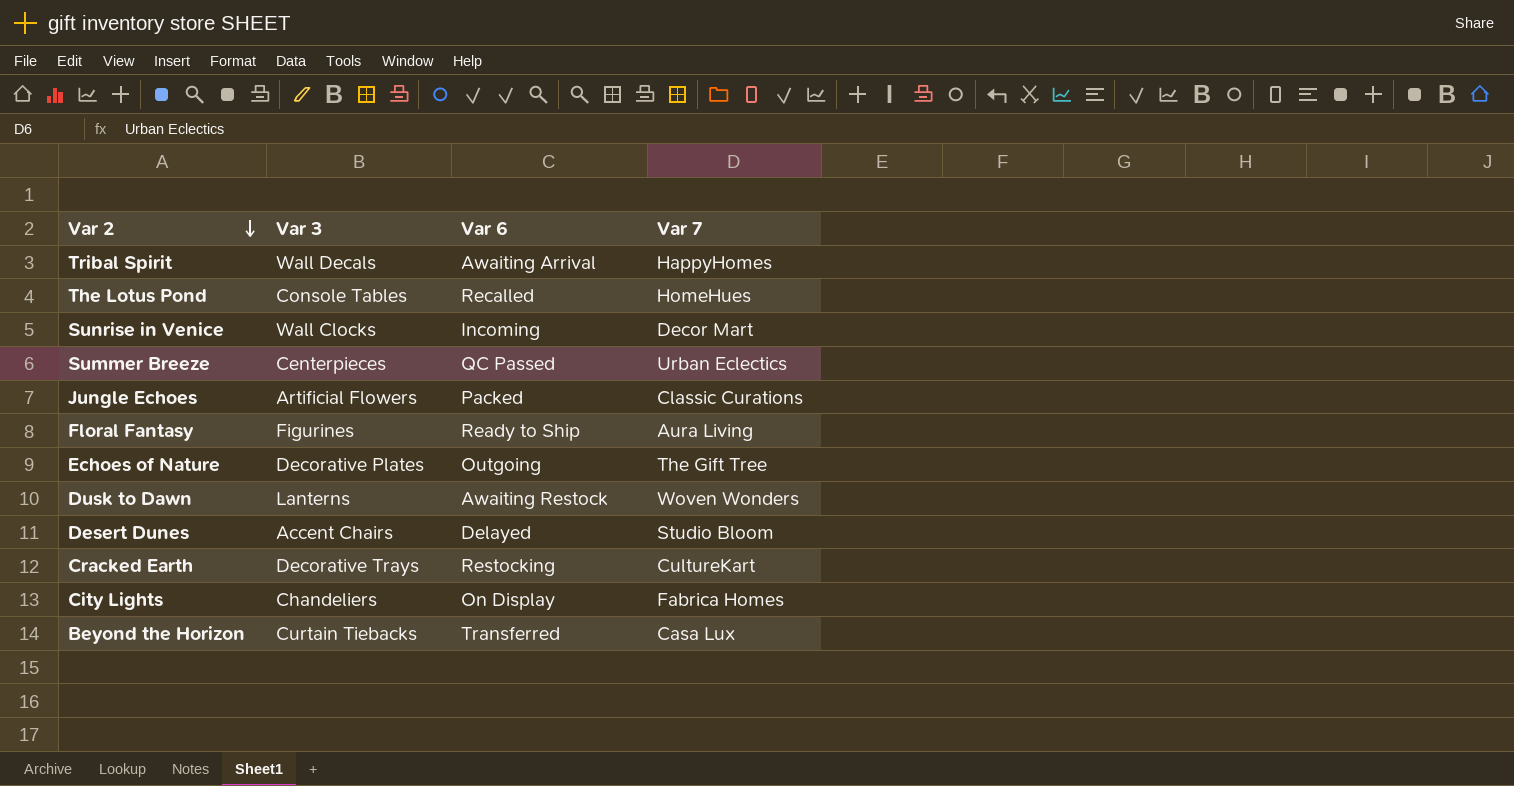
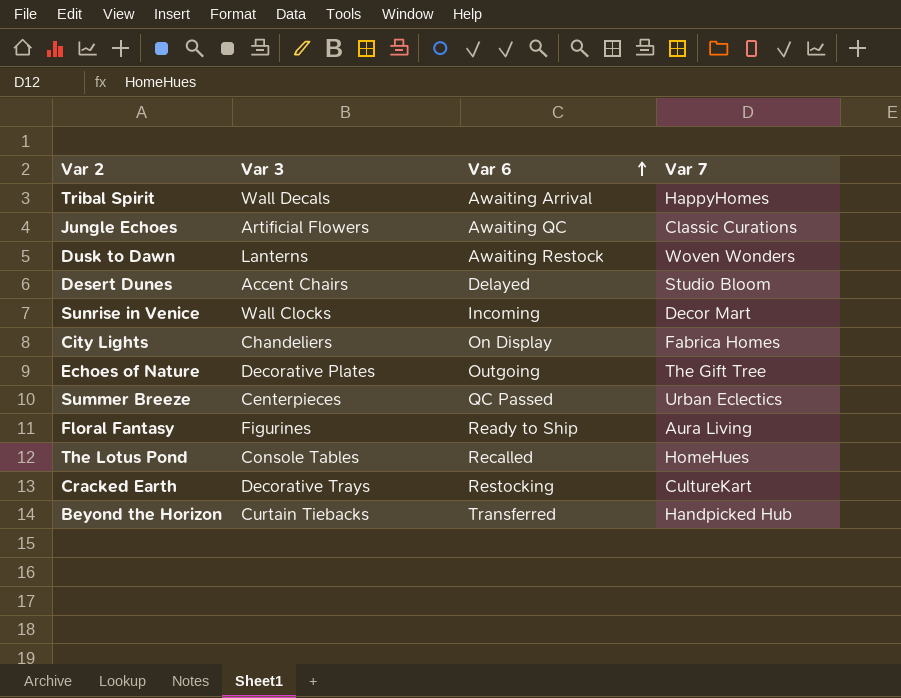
row order: Var 2 descending -> Var 6 ascending
Jungle Echoes | Var 6: Packed -> Awaiting QC
Beyond the Horizon | Var 7: Casa Lux -> Handpicked Hub

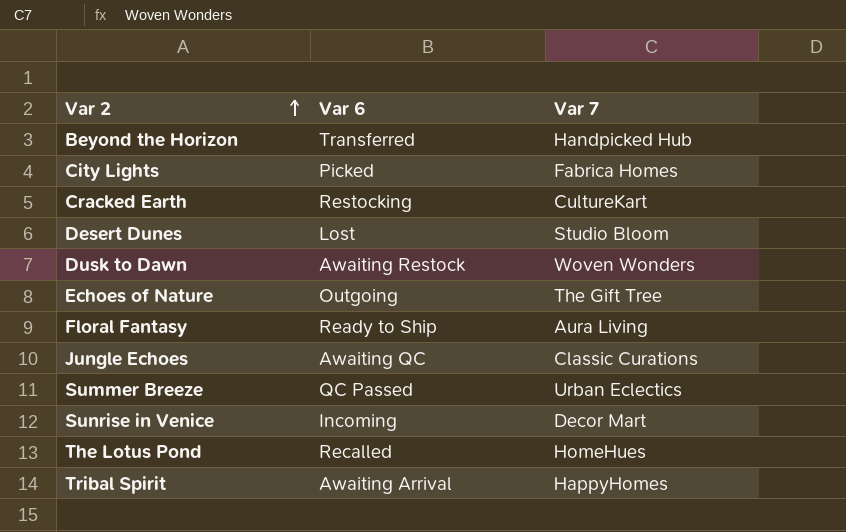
row order: Var 6 ascending -> Var 2 ascending
column Var 3 | position: 2 -> none
City Lights | Var 6: On Display -> Picked
Desert Dunes | Var 6: Delayed -> Lost

